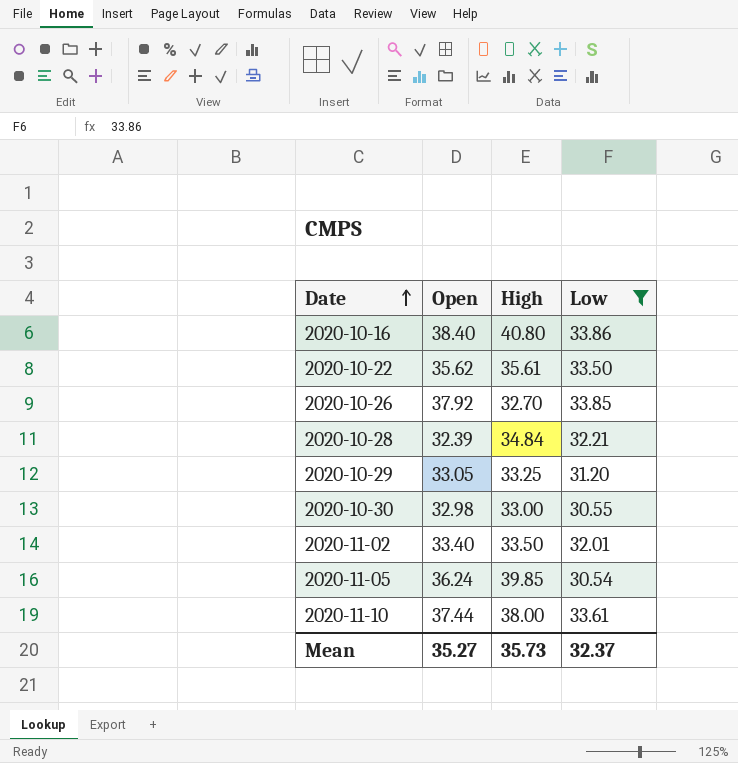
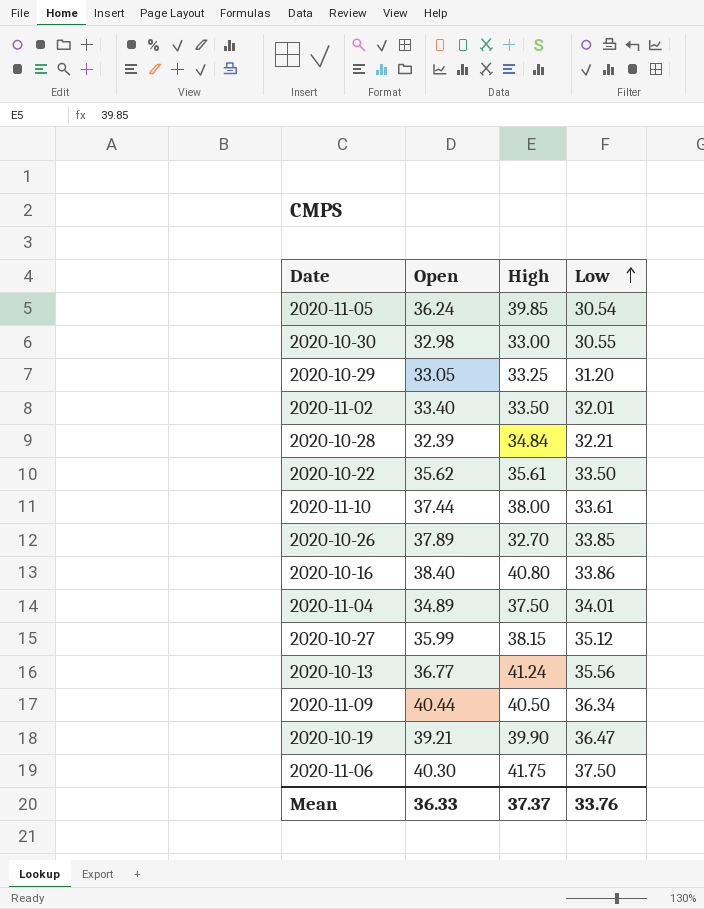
filter: Low <= 33.86 -> none
row order: Date ascending -> Low ascending
2020-10-26 | Open: 37.92 -> 37.89
Mean | Open: 35.27 -> 36.33
Mean | High: 35.73 -> 37.37
Mean | Low: 32.37 -> 33.76

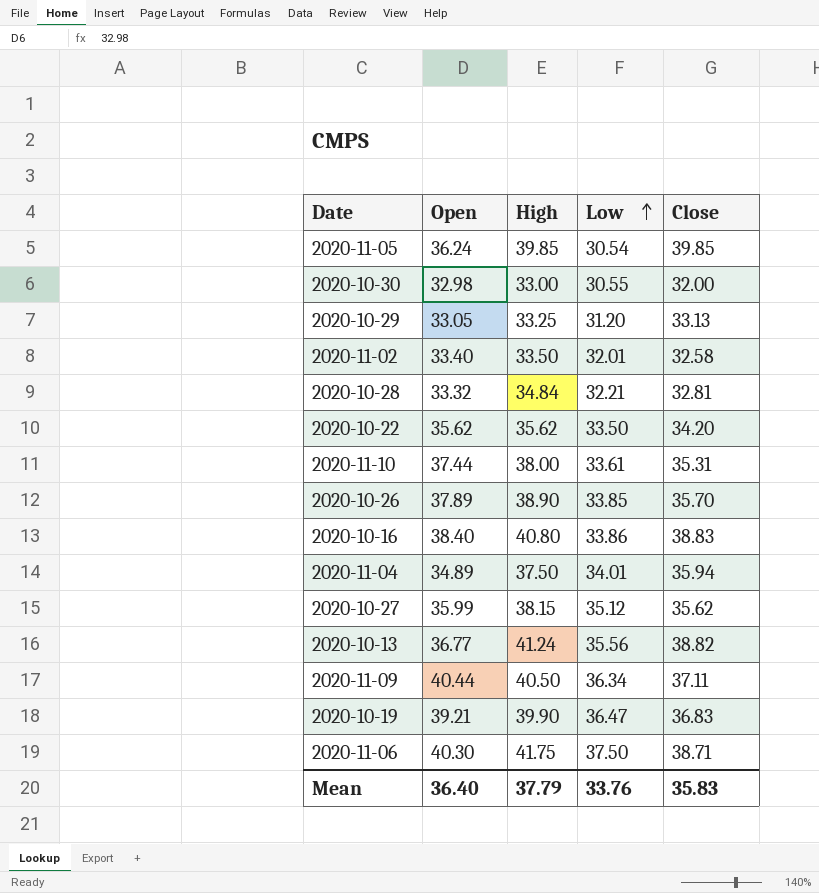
column Close | position: none -> 5
2020-10-28 | Open: 32.39 -> 33.32
2020-10-22 | High: 35.61 -> 35.62
2020-10-26 | High: 32.70 -> 38.90
Mean | Open: 36.33 -> 36.40
Mean | High: 37.37 -> 37.79

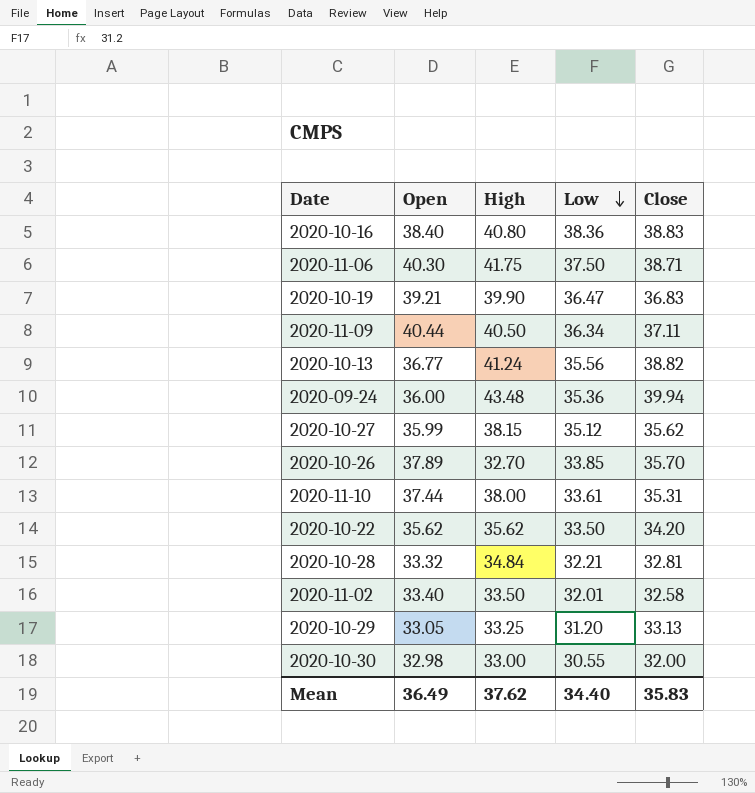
row order: Low ascending -> Low descending
row 2020-11-05: 36.24 | 39.85 | 30.54 | 39.85 -> none
row 2020-11-04: 34.89 | 37.50 | 34.01 | 35.94 -> none
2020-10-16 | Low: 33.86 -> 38.36
row 2020-09-24: none -> 36.00 | 43.48 | 35.36 | 39.94
2020-10-26 | High: 38.90 -> 32.70
Mean | Open: 36.40 -> 36.49
Mean | High: 37.79 -> 37.62
Mean | Low: 33.76 -> 34.40

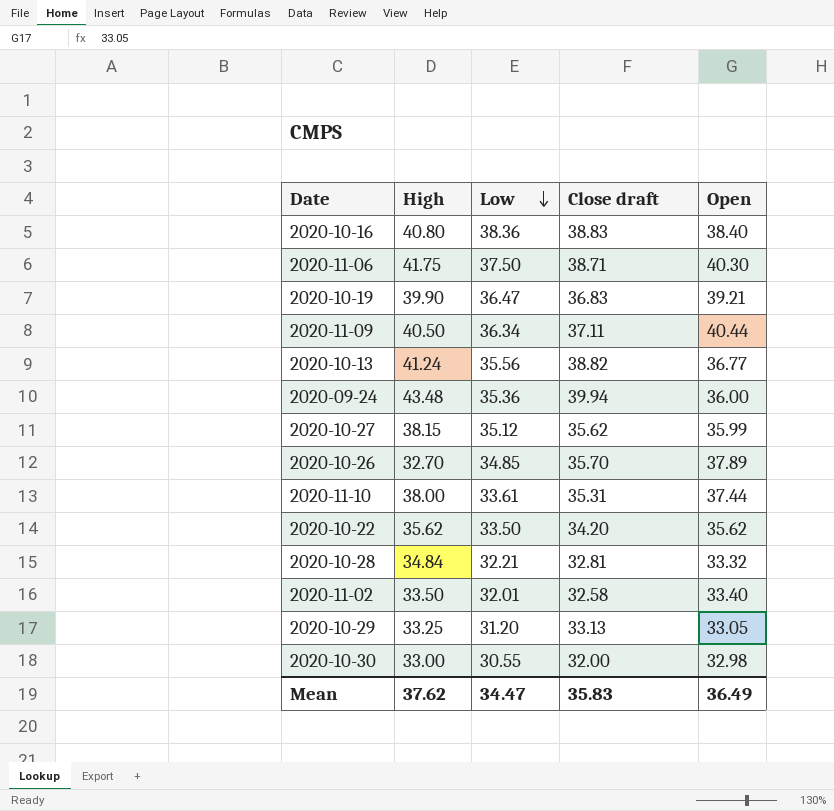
column name: Close -> Close draft
column Open | position: 2 -> 5
2020-10-26 | Low: 33.85 -> 34.85
Mean | Low: 34.40 -> 34.47

